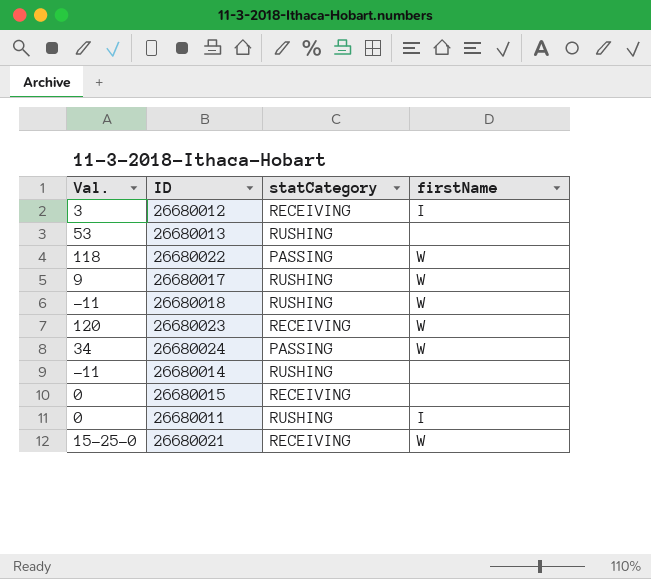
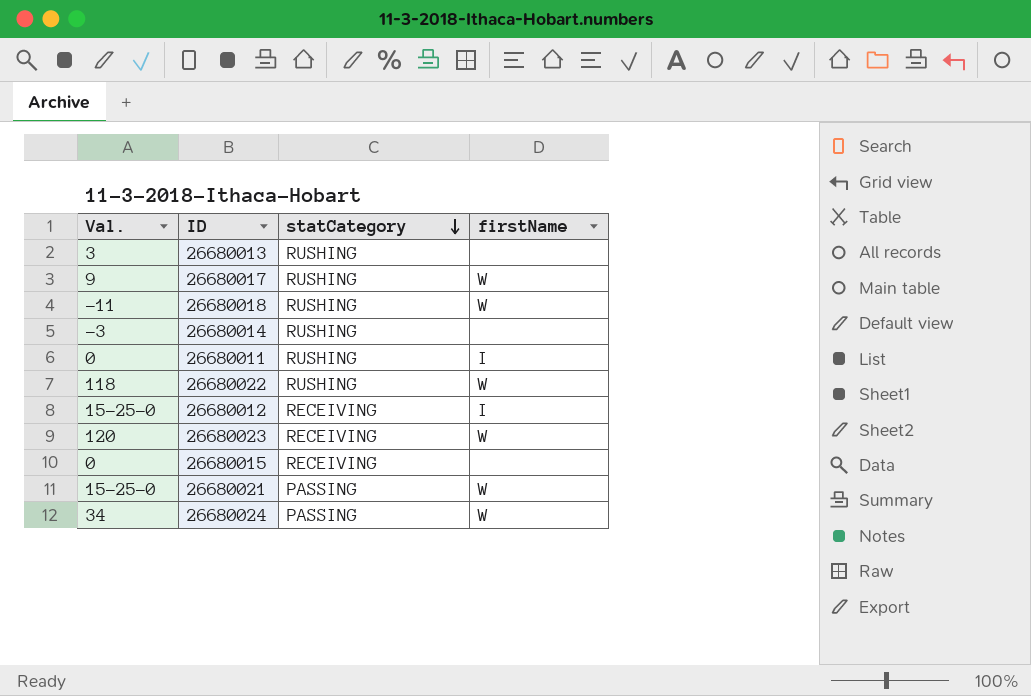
row order: none -> statCategory descending
26680013 | Val.: 53 -> 3
26680014 | Val.: -11 -> -3
26680022 | statCategory: PASSING -> RUSHING
26680012 | Val.: 3 -> 15-25-0
26680021 | statCategory: RECEIVING -> PASSING

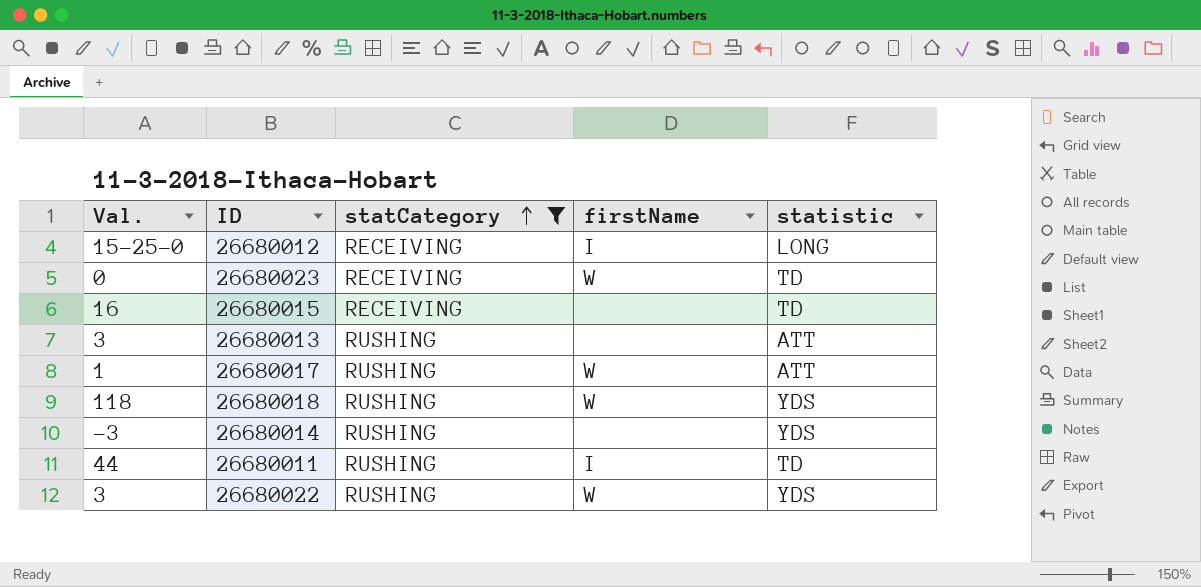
filter: none -> statCategory != PASSING
row order: statCategory descending -> statCategory ascending
column statistic | position: none -> 5
26680023 | Val.: 120 -> 0
26680015 | Val.: 0 -> 16
26680017 | Val.: 9 -> 1
26680018 | Val.: -11 -> 118
26680011 | Val.: 0 -> 44
26680022 | Val.: 118 -> 3

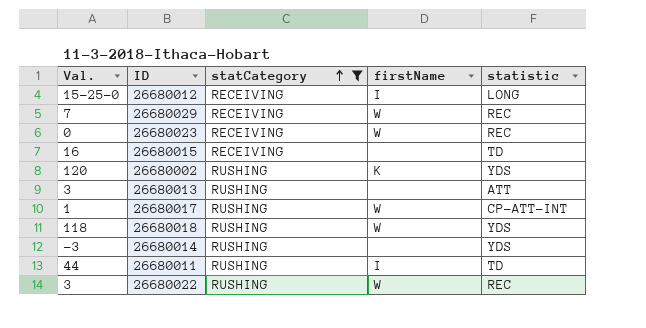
row 26680029: none -> 7 | RECEIVING | W | REC
26680023 | statistic: TD -> REC
row 26680002: none -> 120 | RUSHING | K | YDS
26680017 | statistic: ATT -> CP-ATT-INT
26680022 | statistic: YDS -> REC

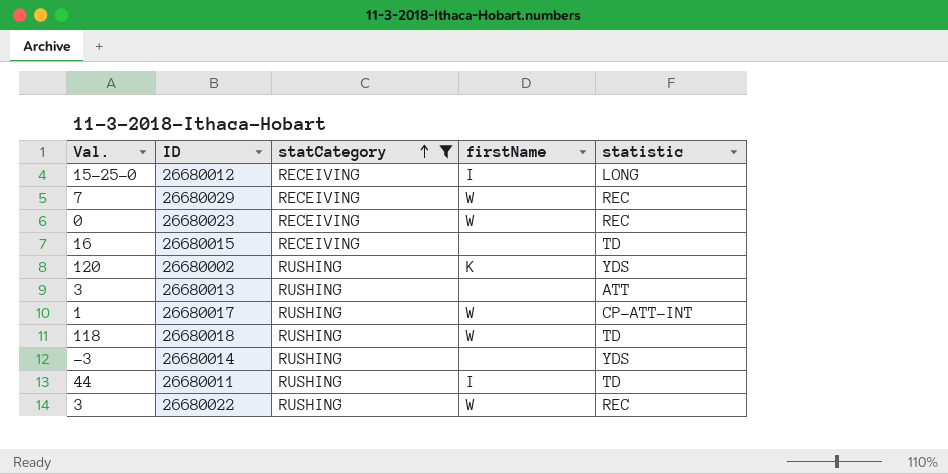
26680018 | statistic: YDS -> TD

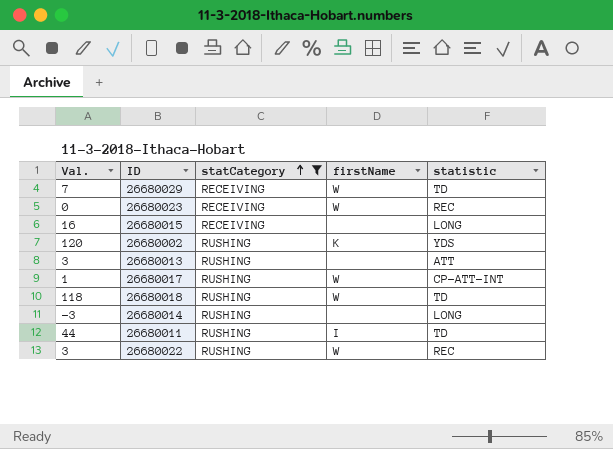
row 26680012: 15-25-0 | RECEIVING | I | LONG -> none
26680029 | statistic: REC -> TD
26680015 | statistic: TD -> LONG
26680014 | statistic: YDS -> LONG

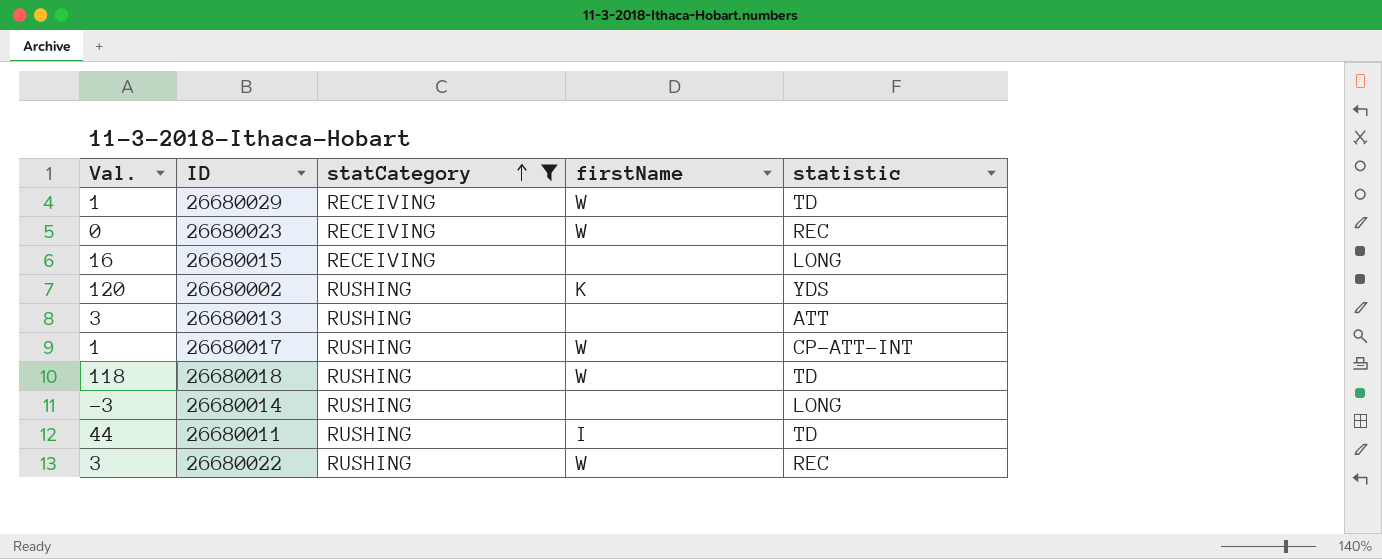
26680029 | Val.: 7 -> 1

